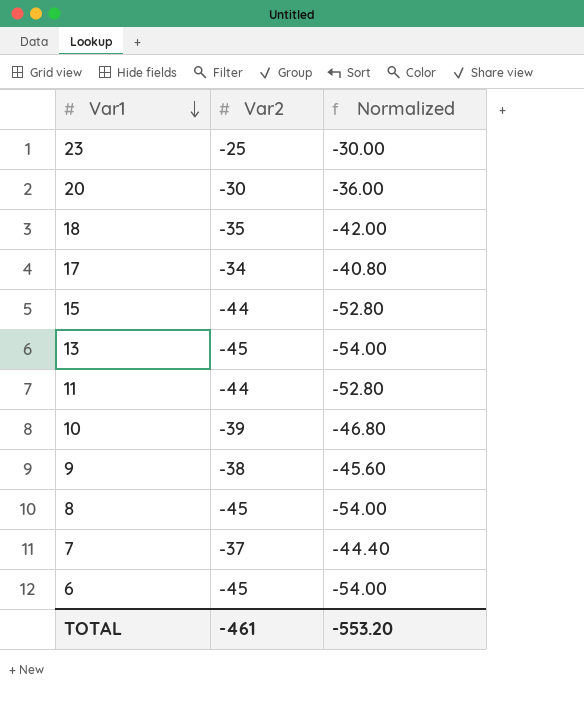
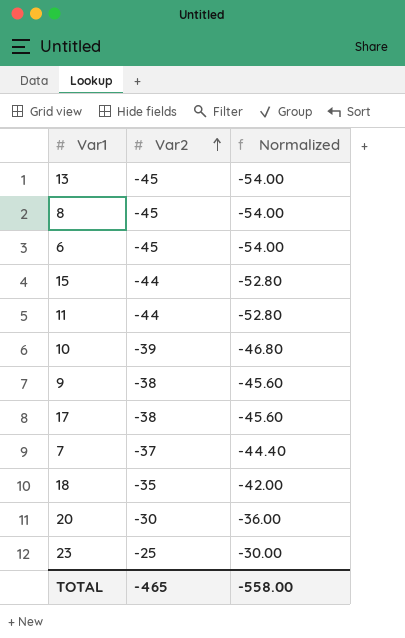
row order: Var1 descending -> Var2 ascending
17 | Var2: -34 -> -38
17 | Normalized: -40.80 -> -45.60
TOTAL | Var2: -461 -> -465
TOTAL | Normalized: -553.20 -> -558.00

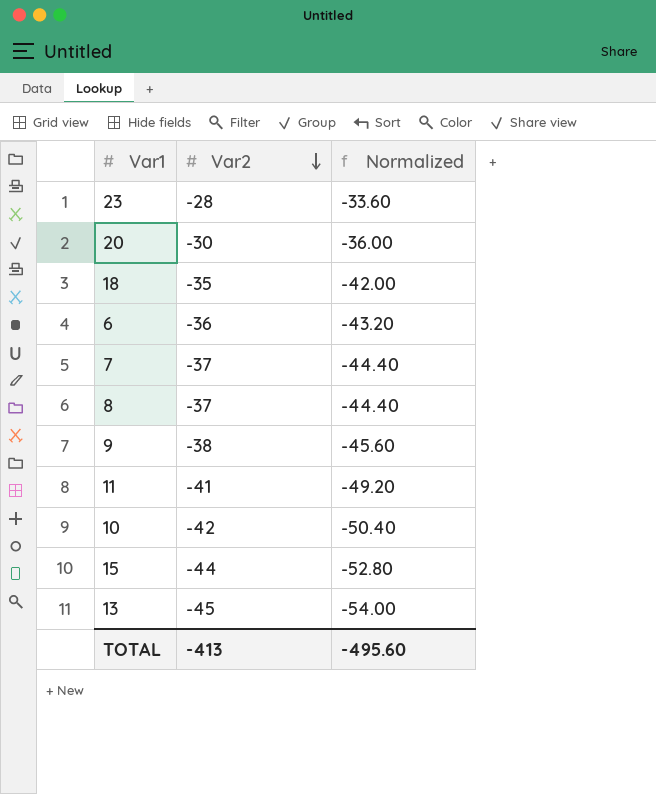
row order: Var2 ascending -> Var2 descending
row 17: -38 | -45.60 -> none
23 | Var2: -25 -> -28
23 | Normalized: -30.00 -> -33.60
6 | Var2: -45 -> -36
6 | Normalized: -54.00 -> -43.20
8 | Var2: -45 -> -37
8 | Normalized: -54.00 -> -44.40
11 | Var2: -44 -> -41
11 | Normalized: -52.80 -> -49.20
10 | Var2: -39 -> -42
10 | Normalized: -46.80 -> -50.40
TOTAL | Var2: -465 -> -413
TOTAL | Normalized: -558.00 -> -495.60

